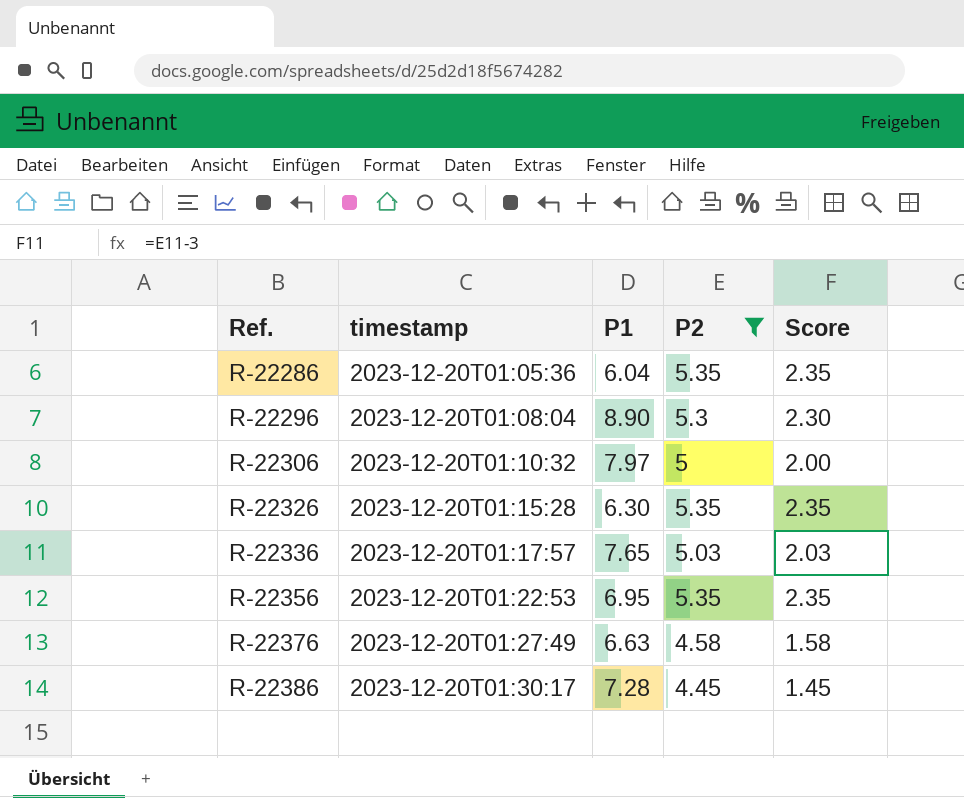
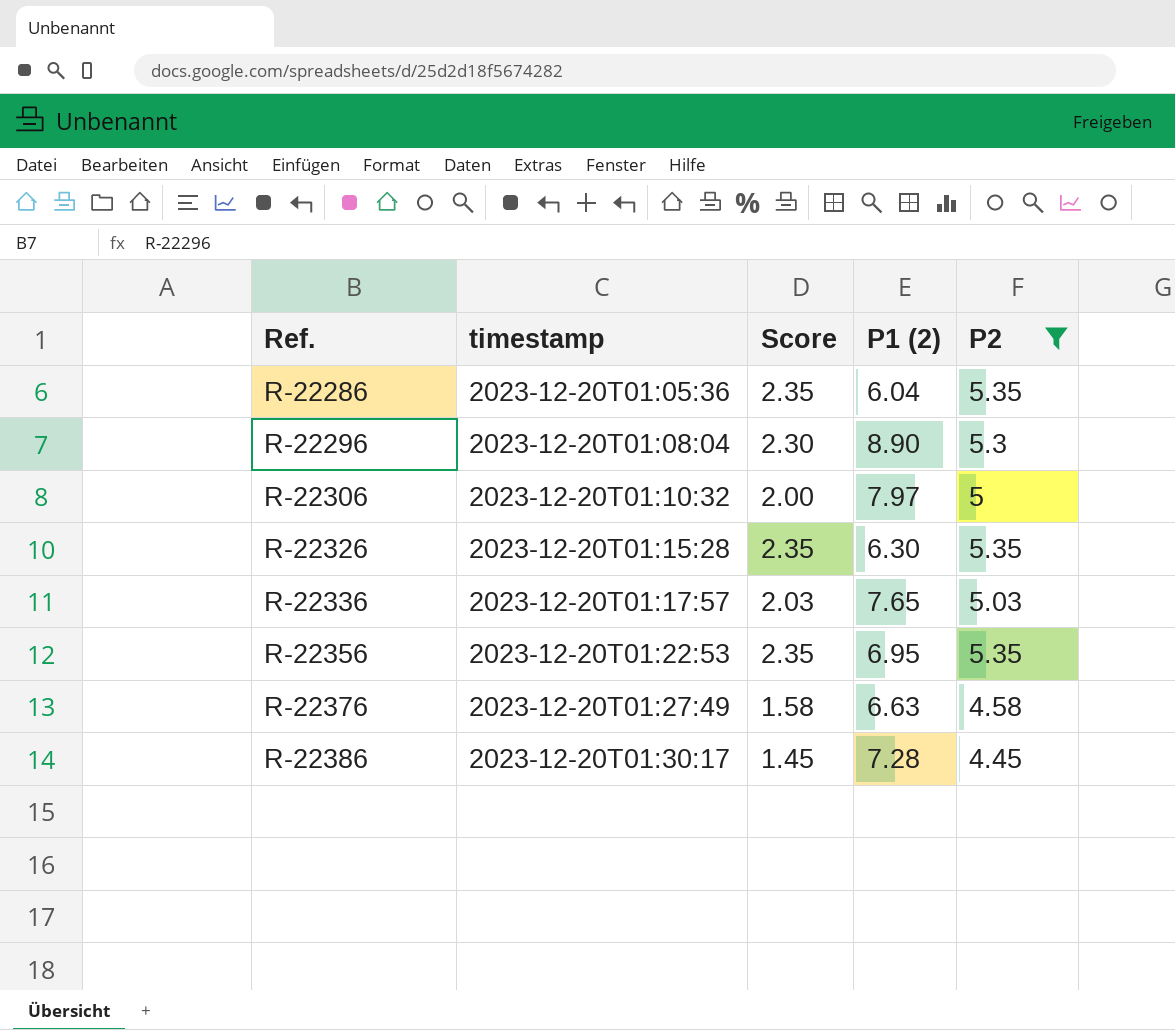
column Score | position: 5 -> 3
column name: P1 -> P1 (2)

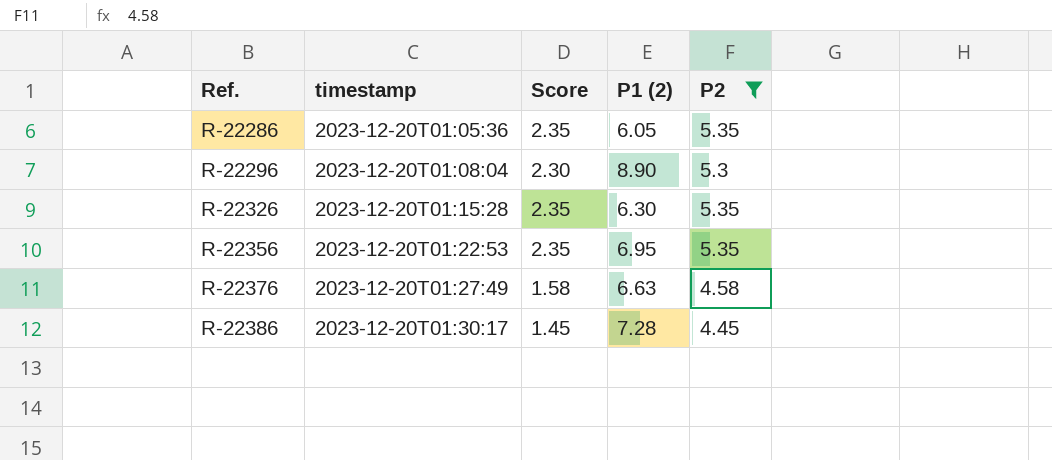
row R-22306: 2023-12-20T01:10:32 | 2.00 | 7.97 | 5 -> none
row R-22336: 2023-12-20T01:17:57 | 2.03 | 7.65 | 5.03 -> none
R-22286 | P1 (2): 6.04 -> 6.05

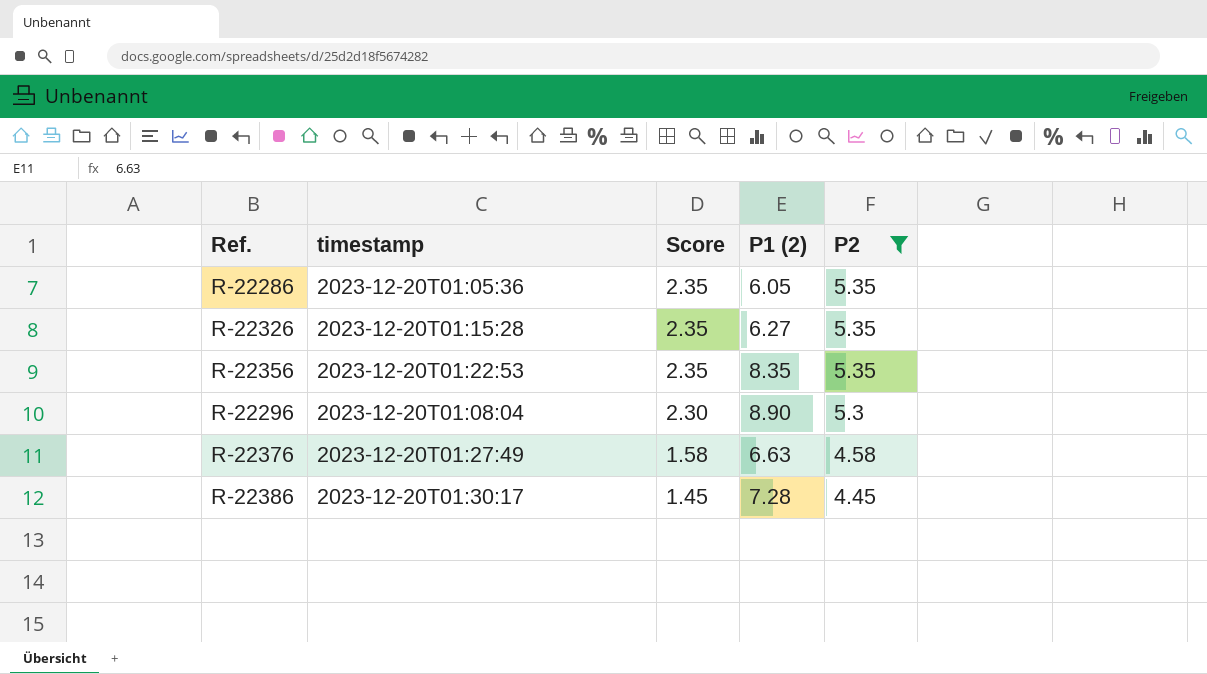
row order: Ref. ascending -> Score descending
R-22326 | P1 (2): 6.30 -> 6.27
R-22356 | P1 (2): 6.95 -> 8.35

